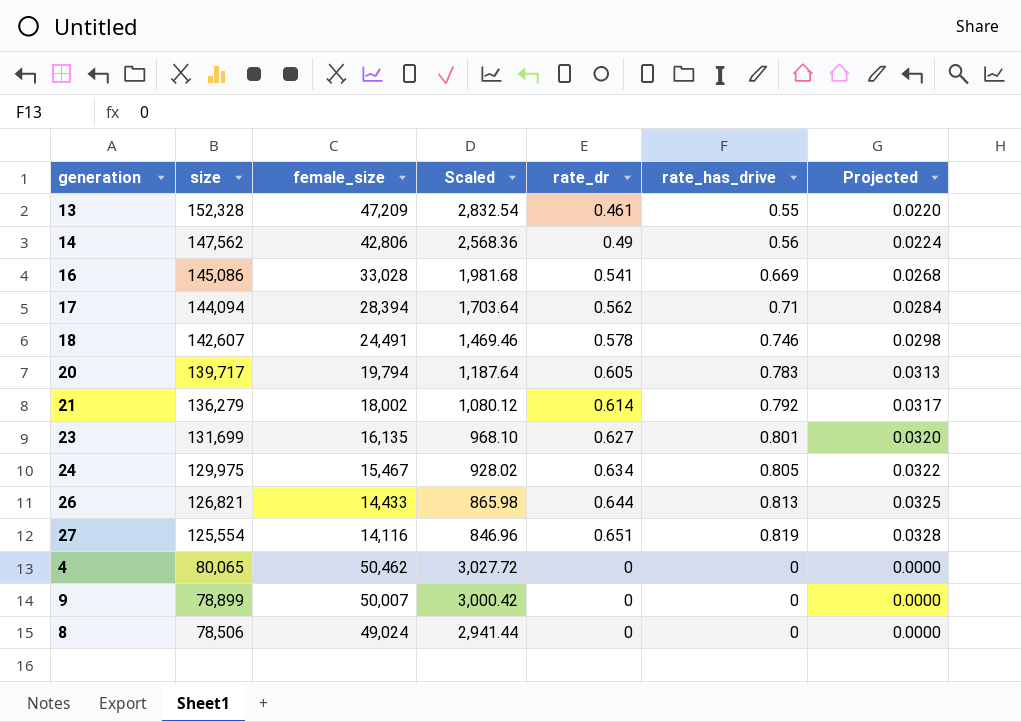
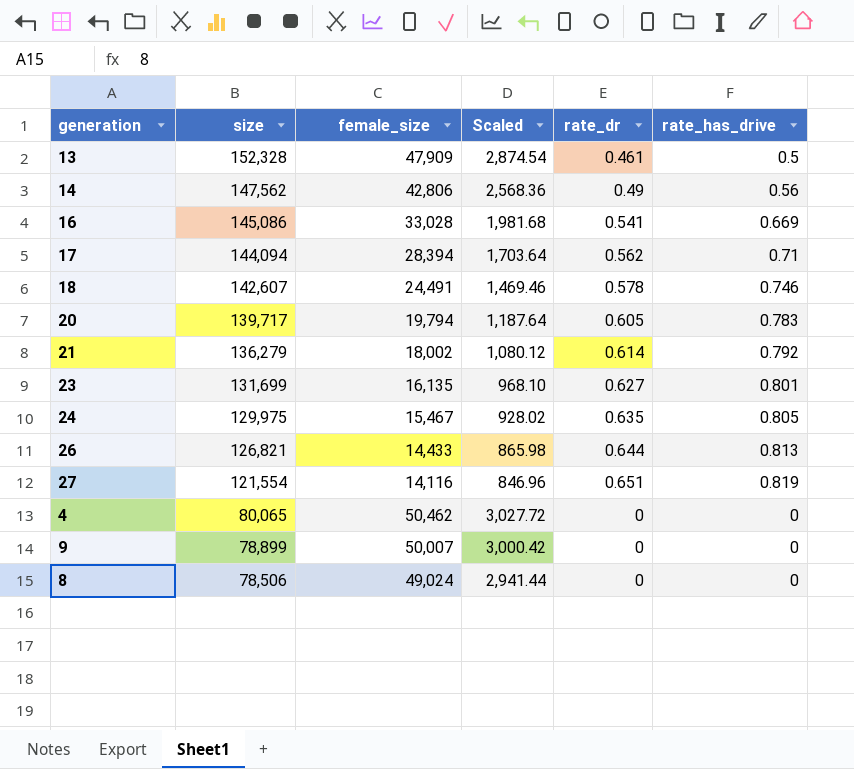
column Projected | formula: [rate_has_drive] * 0.04 -> none
13 | female_size: 47,209 -> 47,909
13 | Scaled: 2,832.54 -> 2,874.54
13 | rate_has_drive: 0.55 -> 0.5
24 | rate_dr: 0.634 -> 0.635
27 | size: 125,554 -> 121,554

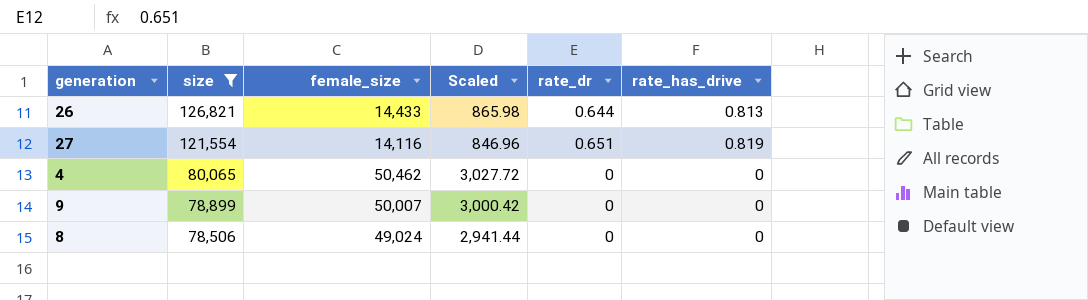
filter: none -> size <= 126,821

